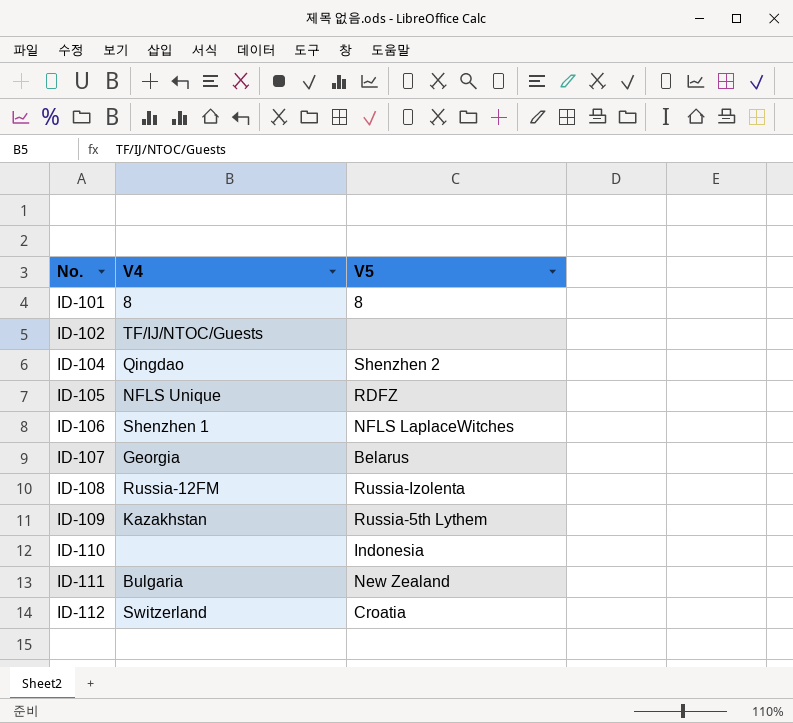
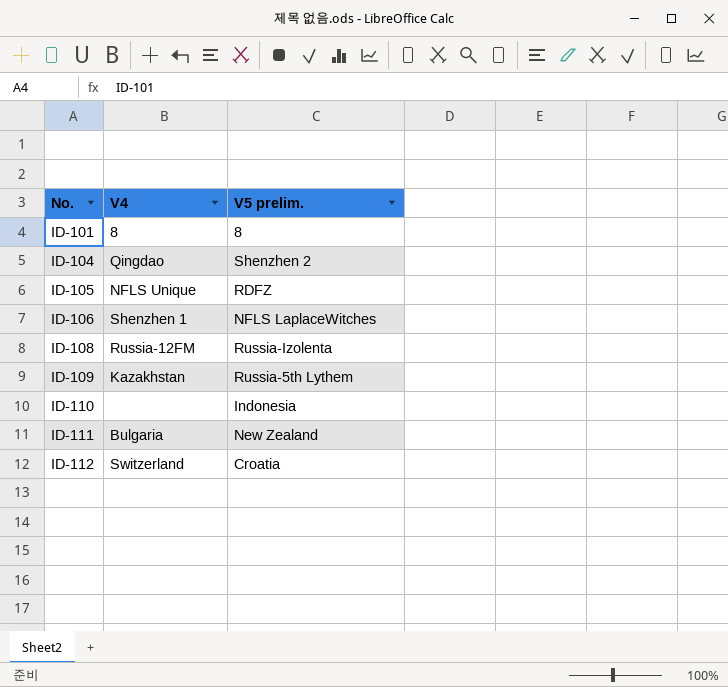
column name: V5 -> V5 prelim.
row ID-102: TF/IJ/NTOC/Guests | none -> none
row ID-107: Georgia | Belarus -> none

